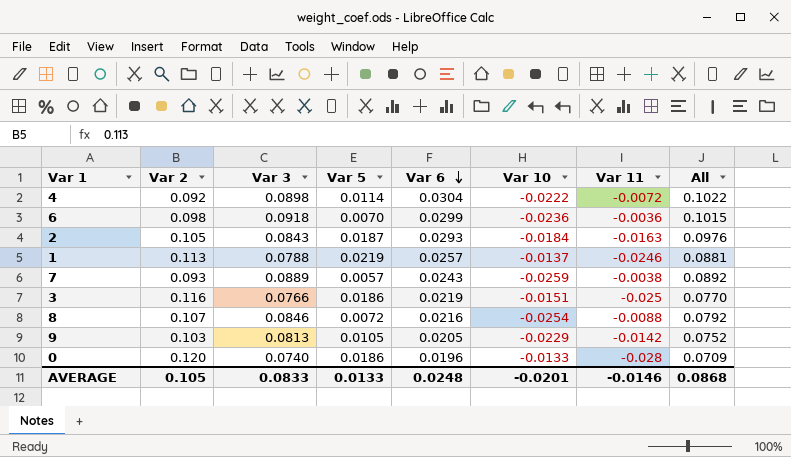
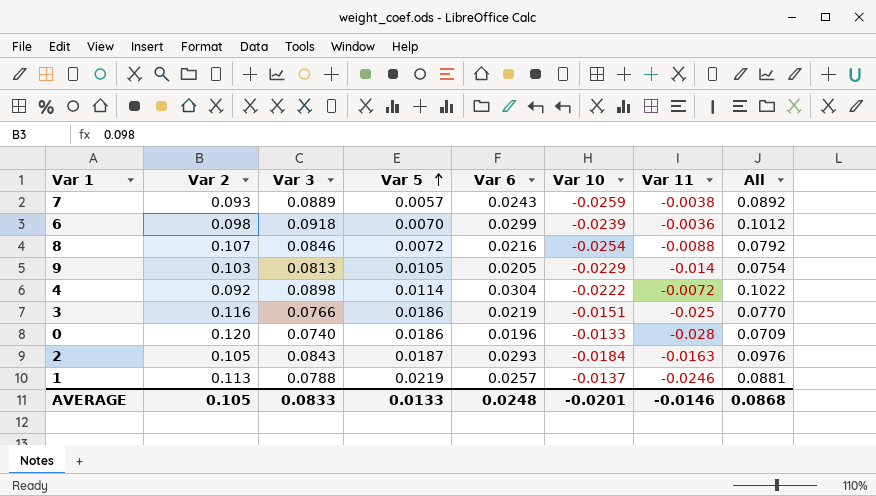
row order: Var 6 descending -> Var 5 ascending
6 | Var 10: -0.0236 -> -0.0239
6 | All: 0.1015 -> 0.1012
9 | Var 11: -0.0142 -> -0.014
9 | All: 0.0752 -> 0.0754

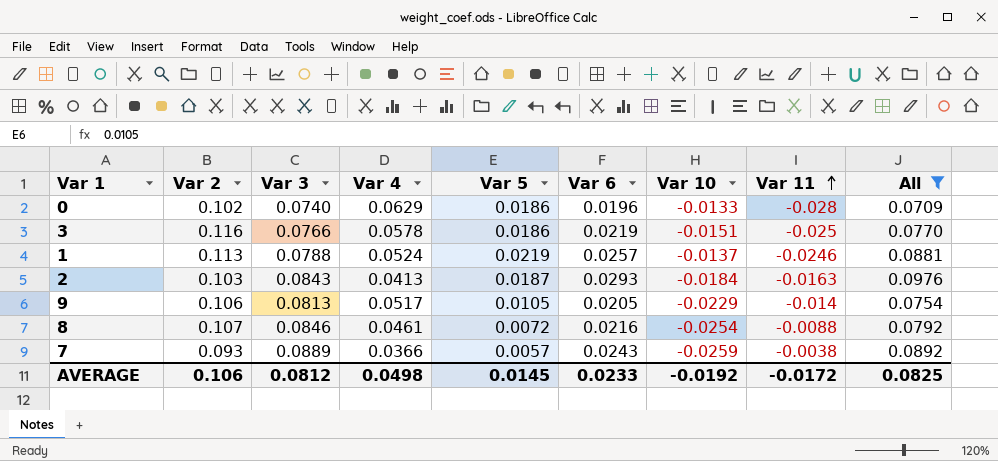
filter: none -> All <= 0.0976
row order: Var 5 ascending -> Var 11 ascending
column Var 4 | position: none -> 4
0 | Var 2: 0.120 -> 0.102
2 | Var 2: 0.105 -> 0.103
9 | Var 2: 0.103 -> 0.106
AVERAGE | Var 2: 0.105 -> 0.106
AVERAGE | Var 3: 0.0833 -> 0.0812
AVERAGE | Var 5: 0.0133 -> 0.0145
AVERAGE | Var 6: 0.0248 -> 0.0233
AVERAGE | Var 10: -0.0201 -> -0.0192
AVERAGE | Var 11: -0.0146 -> -0.0172
AVERAGE | All: 0.0868 -> 0.0825

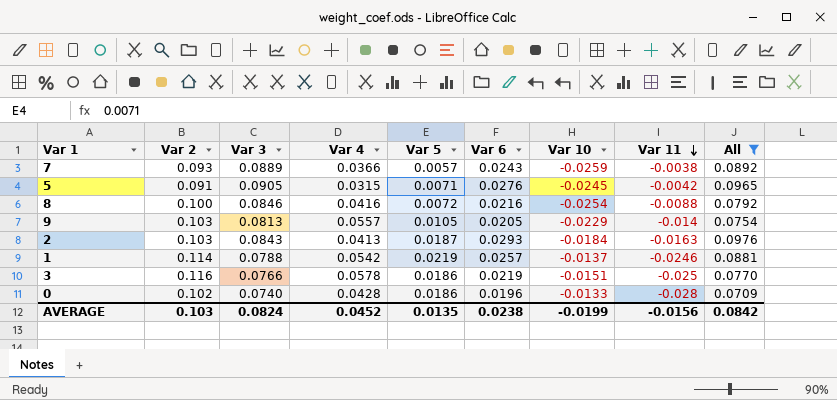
row order: Var 11 ascending -> Var 11 descending
row 5: none -> 0.091 | 0.0905 | 0.0315 | 0.0071 | 0.0276 | -0.0245 | -0.0042 | 0.0965
8 | Var 2: 0.107 -> 0.100
8 | Var 4: 0.0461 -> 0.0416
9 | Var 2: 0.106 -> 0.103
9 | Var 4: 0.0517 -> 0.0557
1 | Var 2: 0.113 -> 0.114
1 | Var 4: 0.0524 -> 0.0542
0 | Var 4: 0.0629 -> 0.0428
AVERAGE | Var 2: 0.106 -> 0.103
AVERAGE | Var 3: 0.0812 -> 0.0824
AVERAGE | Var 4: 0.0498 -> 0.0452
AVERAGE | Var 5: 0.0145 -> 0.0135
AVERAGE | Var 6: 0.0233 -> 0.0238
AVERAGE | Var 10: -0.0192 -> -0.0199
AVERAGE | Var 11: -0.0172 -> -0.0156
AVERAGE | All: 0.0825 -> 0.0842

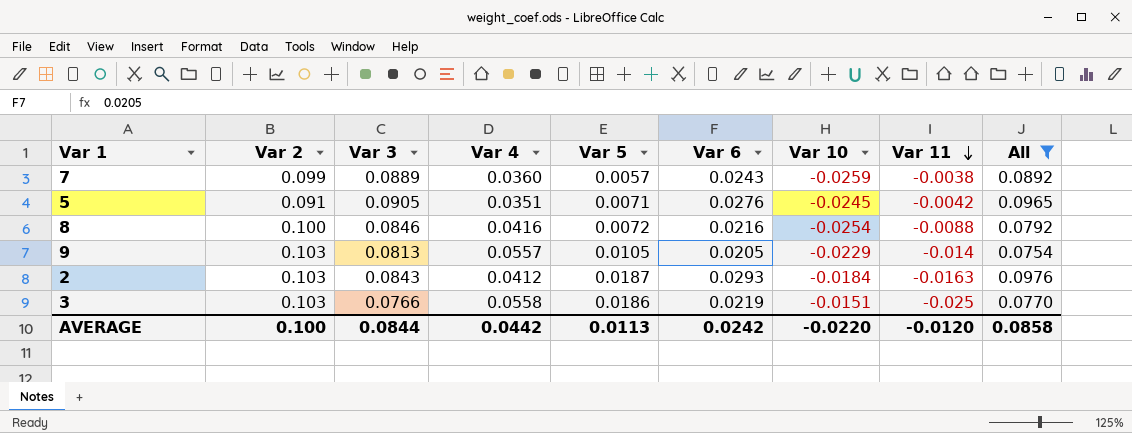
row 1: 0.114 | 0.0788 | 0.0542 | 0.0219 | 0.0257 | -0.0137 | -0.0246 | 0.0881 -> none
row 0: 0.102 | 0.0740 | 0.0428 | 0.0186 | 0.0196 | -0.0133 | -0.028 | 0.0709 -> none
7 | Var 2: 0.093 -> 0.099
7 | Var 4: 0.0366 -> 0.0360
5 | Var 4: 0.0315 -> 0.0351
2 | Var 4: 0.0413 -> 0.0412
3 | Var 2: 0.116 -> 0.103
3 | Var 4: 0.0578 -> 0.0558
AVERAGE | Var 2: 0.103 -> 0.100
AVERAGE | Var 3: 0.0824 -> 0.0844
AVERAGE | Var 4: 0.0452 -> 0.0442
AVERAGE | Var 5: 0.0135 -> 0.0113
AVERAGE | Var 6: 0.0238 -> 0.0242
AVERAGE | Var 10: -0.0199 -> -0.0220
AVERAGE | Var 11: -0.0156 -> -0.0120
AVERAGE | All: 0.0842 -> 0.0858

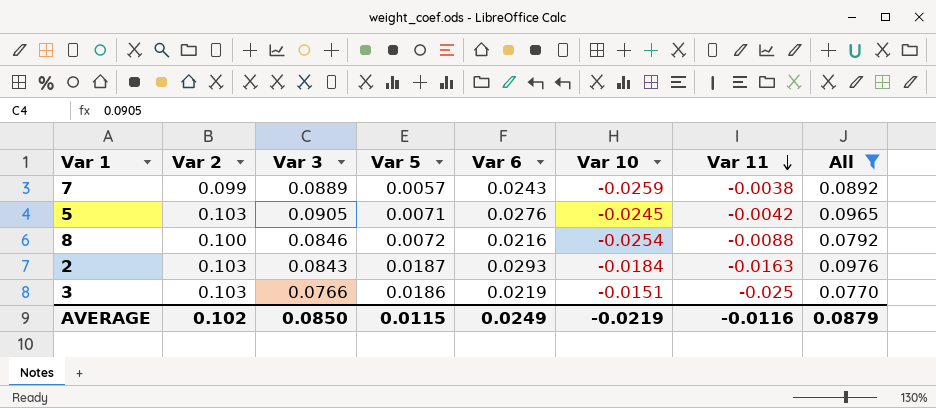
column Var 4 | position: 4 -> none
row 9: 0.103 | 0.0813 | 0.0557 | 0.0105 | 0.0205 | -0.0229 | -0.014 | 0.0754 -> none
5 | Var 2: 0.091 -> 0.103
AVERAGE | Var 2: 0.100 -> 0.102
AVERAGE | Var 3: 0.0844 -> 0.0850
AVERAGE | Var 5: 0.0113 -> 0.0115
AVERAGE | Var 6: 0.0242 -> 0.0249
AVERAGE | Var 10: -0.0220 -> -0.0219
AVERAGE | Var 11: -0.0120 -> -0.0116
AVERAGE | All: 0.0858 -> 0.0879

